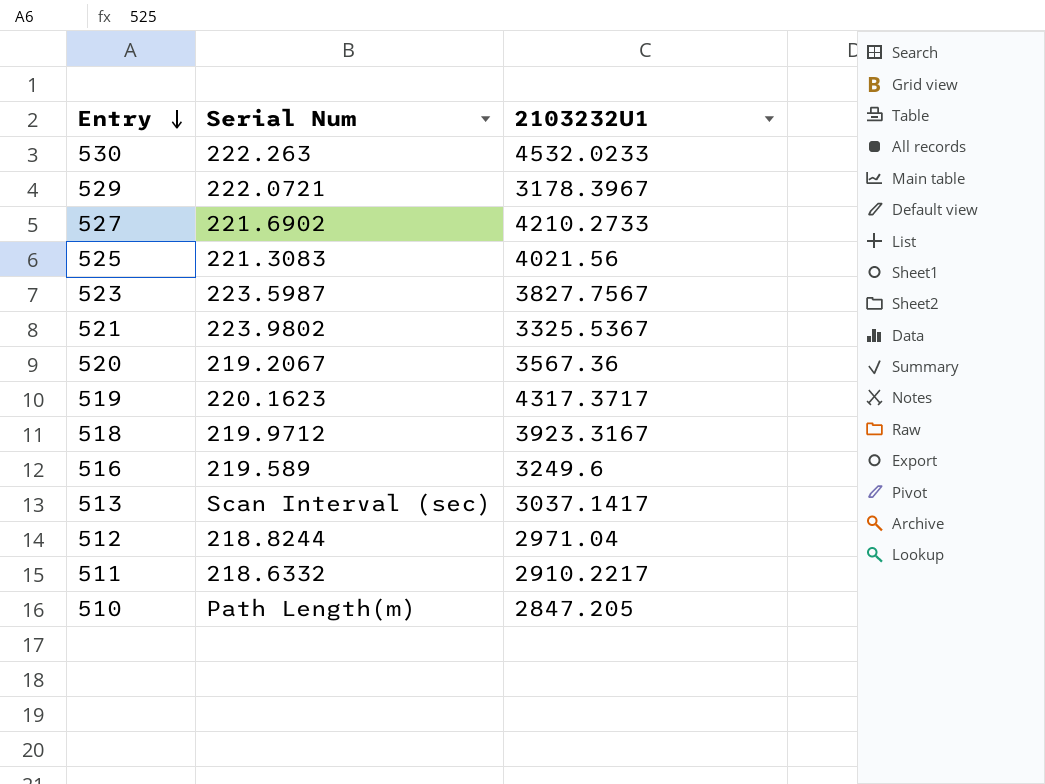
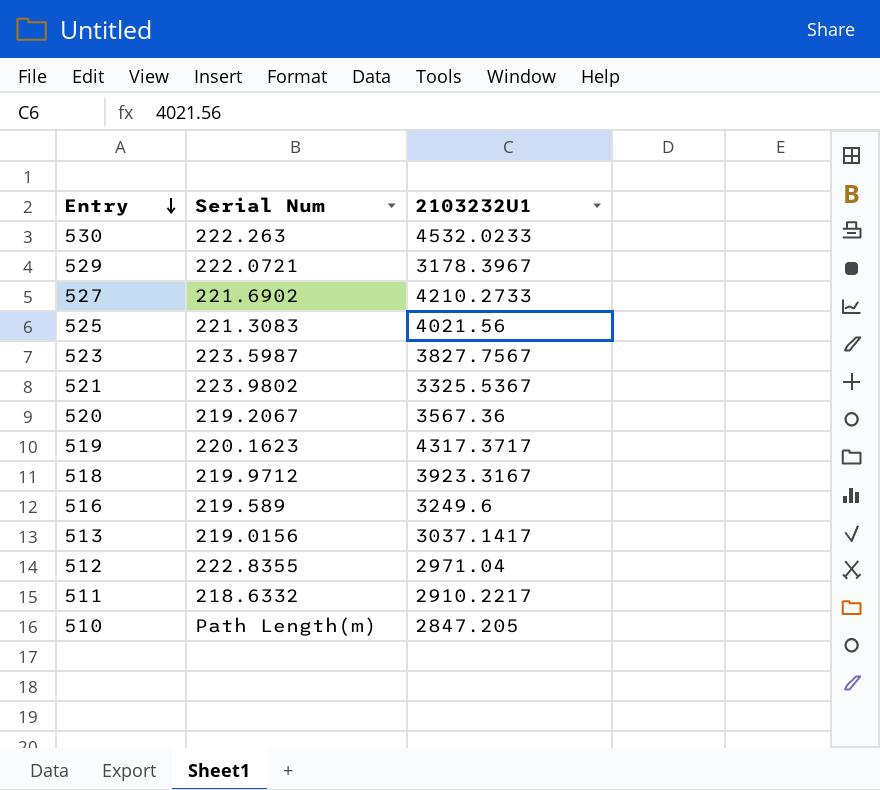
513 | Serial Num: Scan Interval (sec) -> 219.0156
512 | Serial Num: 218.8244 -> 222.8355

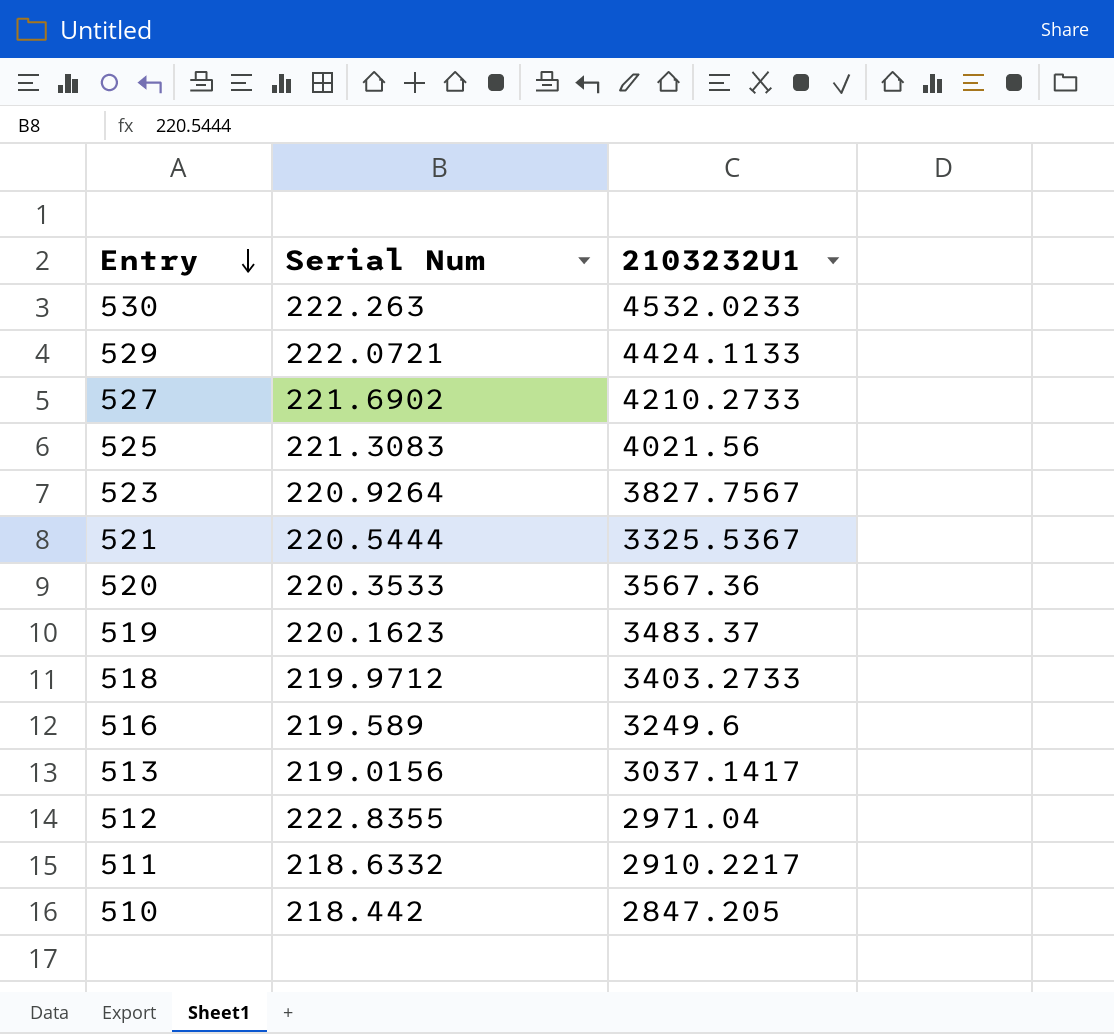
529 | 2103232U1: 3178.3967 -> 4424.1133
523 | Serial Num: 223.5987 -> 220.9264
521 | Serial Num: 223.9802 -> 220.5444
520 | Serial Num: 219.2067 -> 220.3533
519 | 2103232U1: 4317.3717 -> 3483.37
518 | 2103232U1: 3923.3167 -> 3403.2733
510 | Serial Num: Path Length(m) -> 218.442

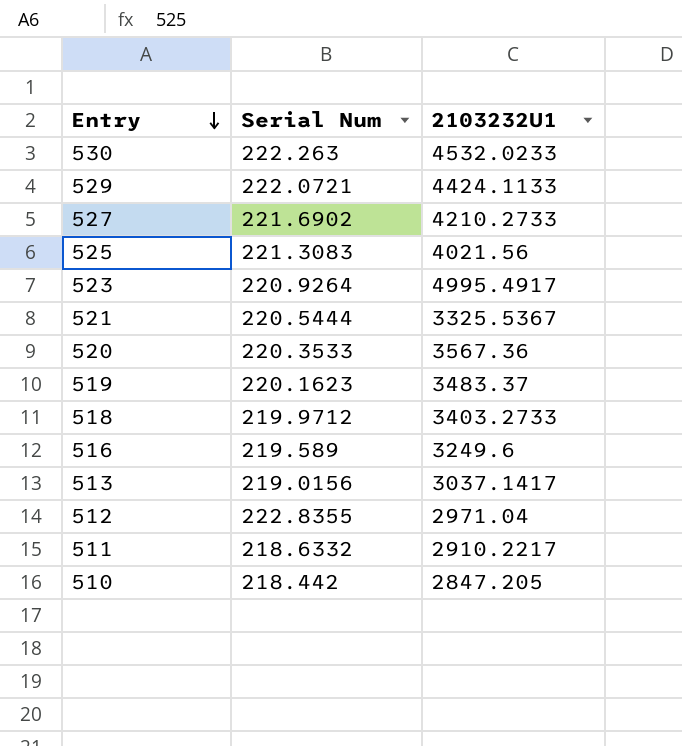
523 | 2103232U1: 3827.7567 -> 4995.4917

